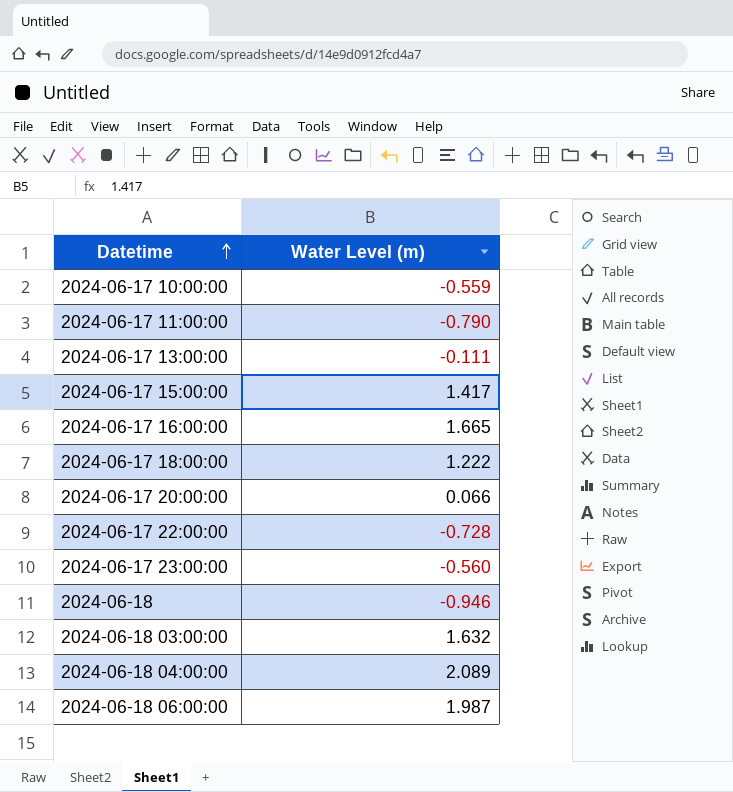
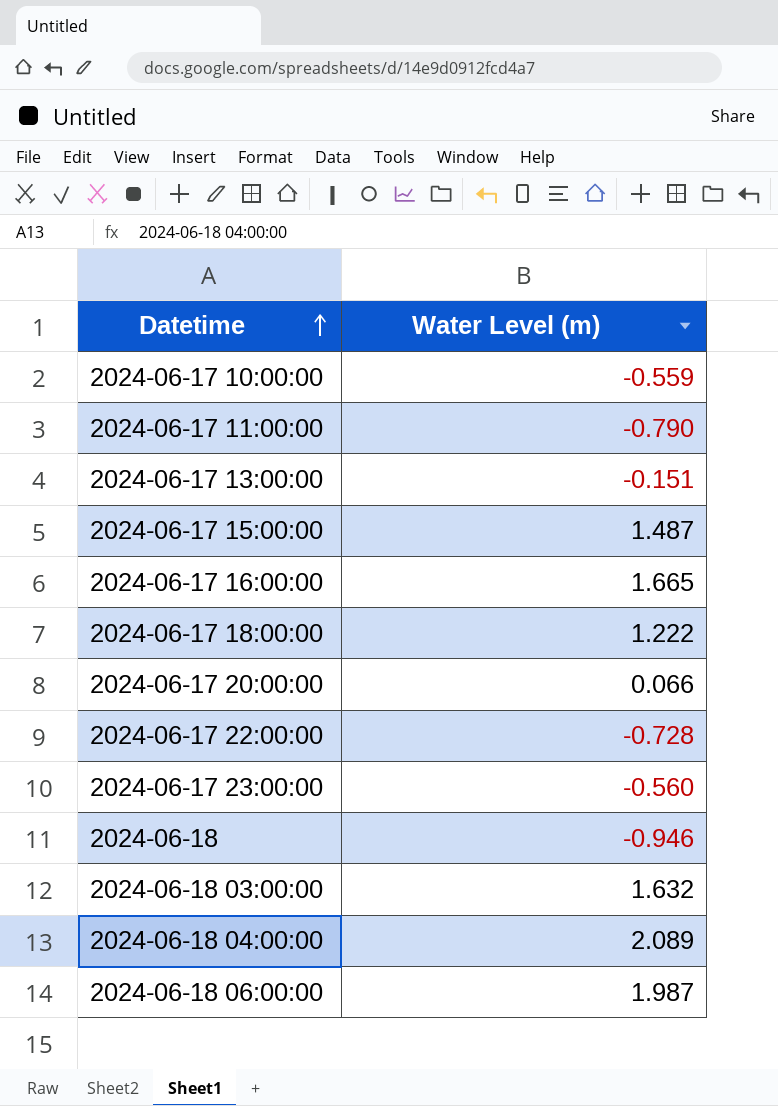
2024-06-17 13:00:00 | Water Level (m): -0.111 -> -0.151
2024-06-17 15:00:00 | Water Level (m): 1.417 -> 1.487

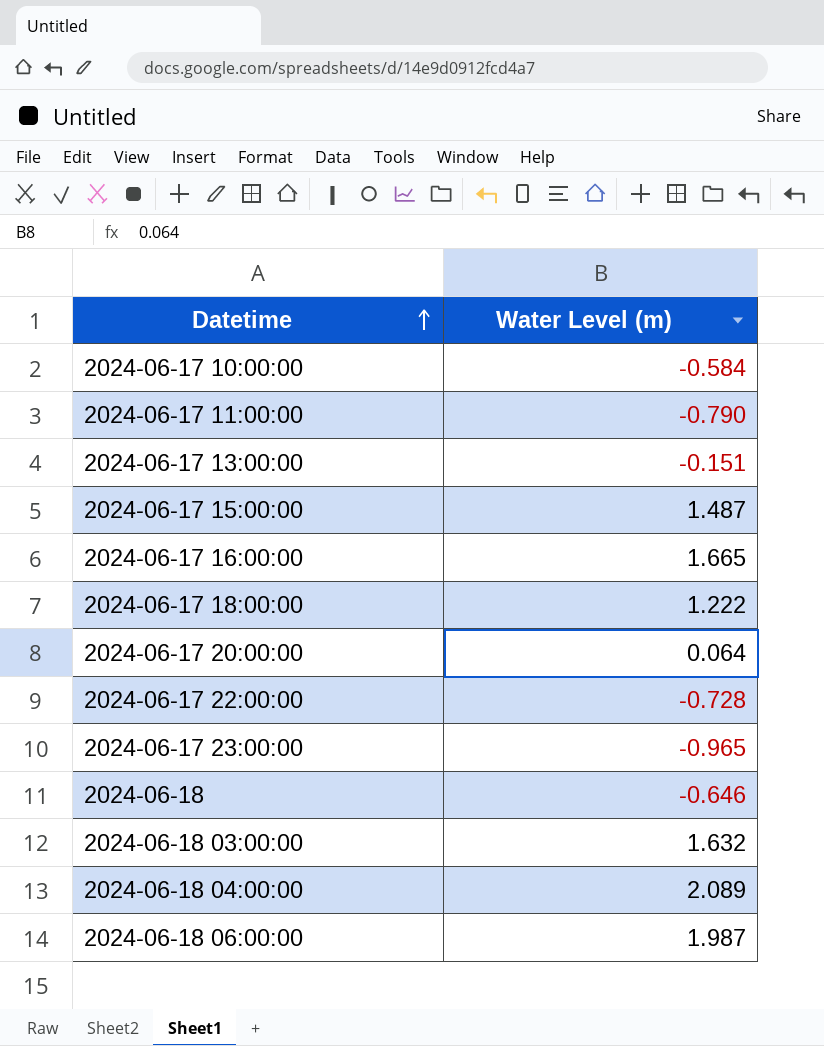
2024-06-17 10:00:00 | Water Level (m): -0.559 -> -0.584
2024-06-17 20:00:00 | Water Level (m): 0.066 -> 0.064
2024-06-17 23:00:00 | Water Level (m): -0.560 -> -0.965
2024-06-18 | Water Level (m): -0.946 -> -0.646

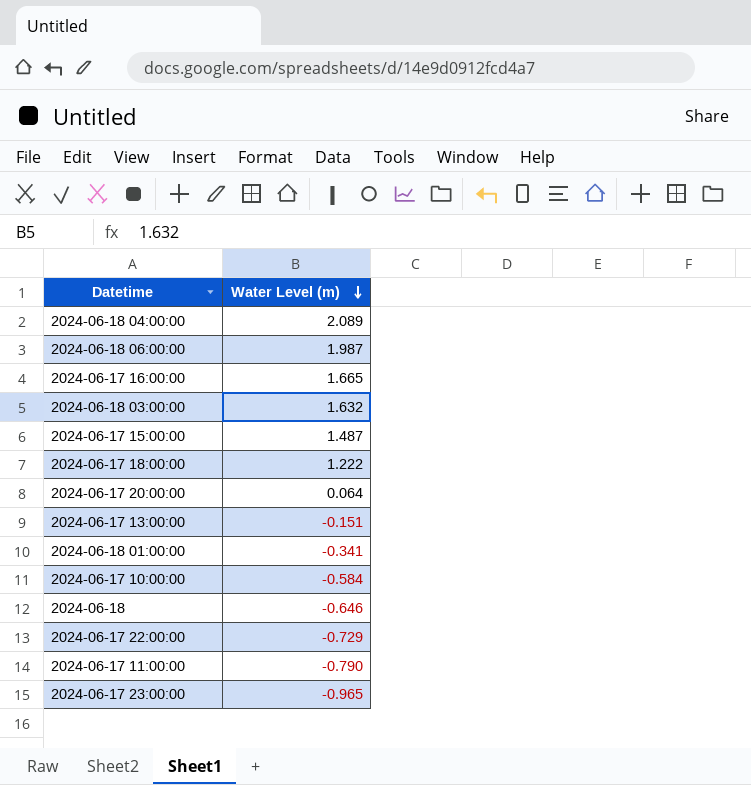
row order: Datetime ascending -> Water Level (m) descending
row 2024-06-18 01:00:00: none -> -0.341
2024-06-17 22:00:00 | Water Level (m): -0.728 -> -0.729

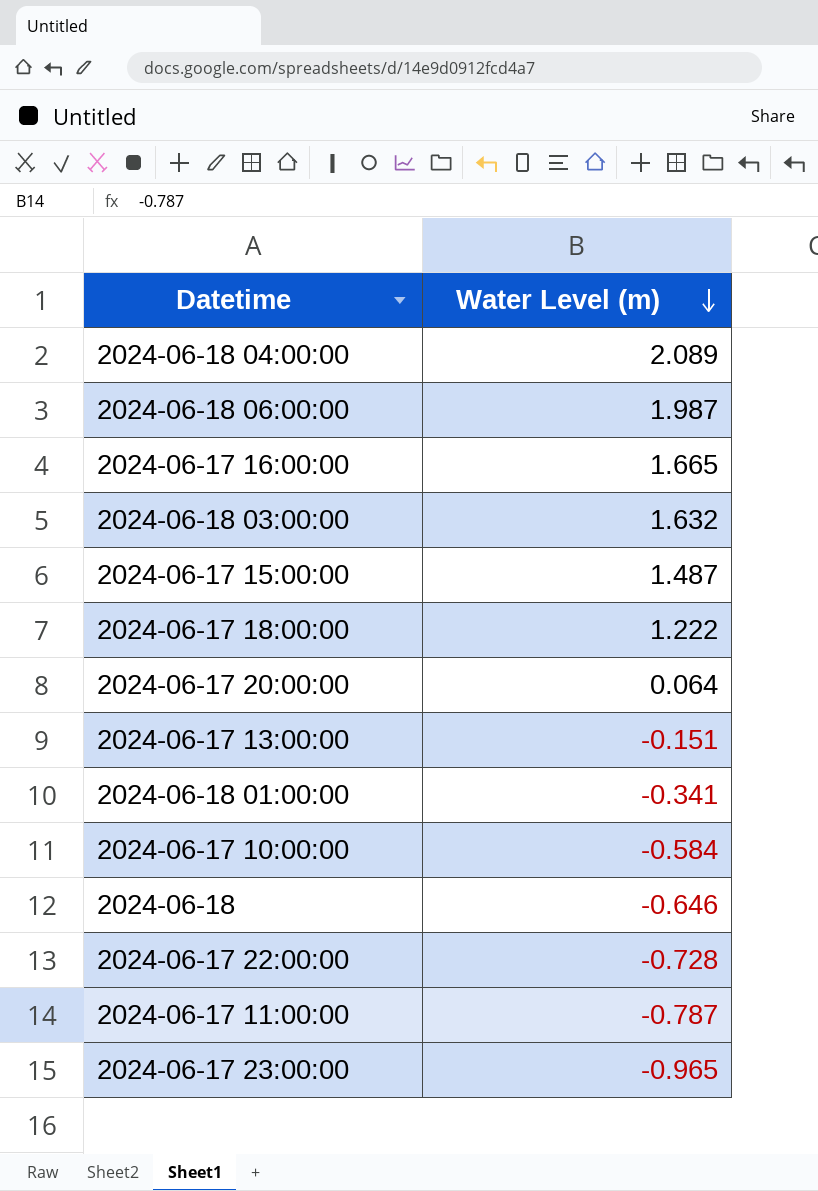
2024-06-17 22:00:00 | Water Level (m): -0.729 -> -0.728
2024-06-17 11:00:00 | Water Level (m): -0.790 -> -0.787

